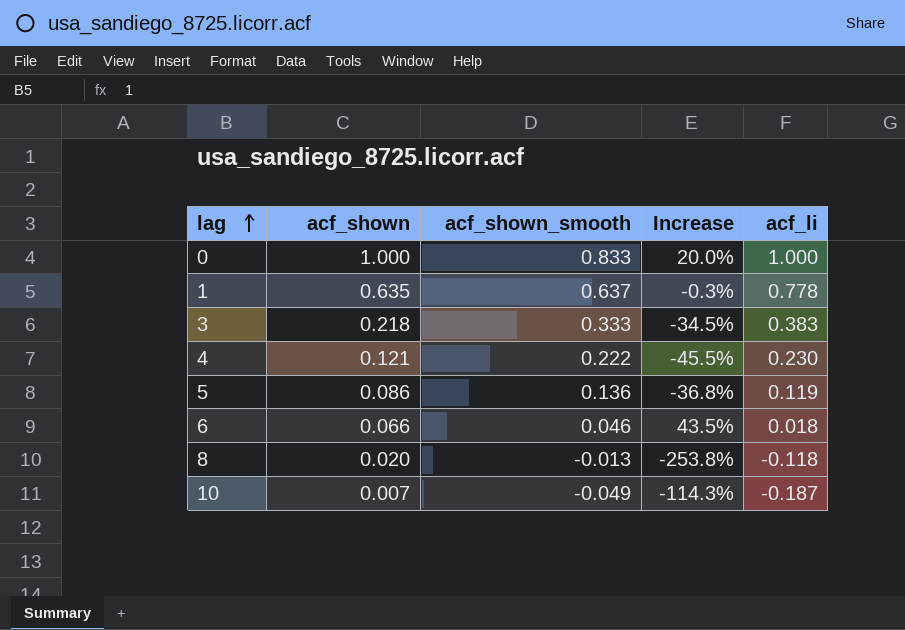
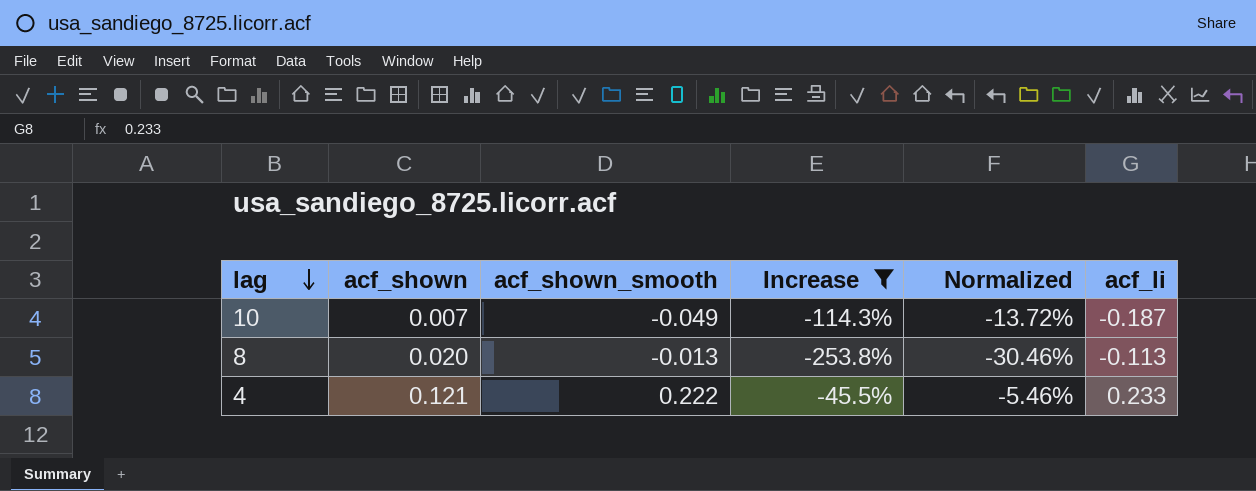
filter: none -> Increase <= -45.5%
row order: lag ascending -> lag descending
column Normalized | formula: none -> [Increase] * 0.12
8 | acf_li: -0.118 -> -0.113
4 | acf_li: 0.230 -> 0.233

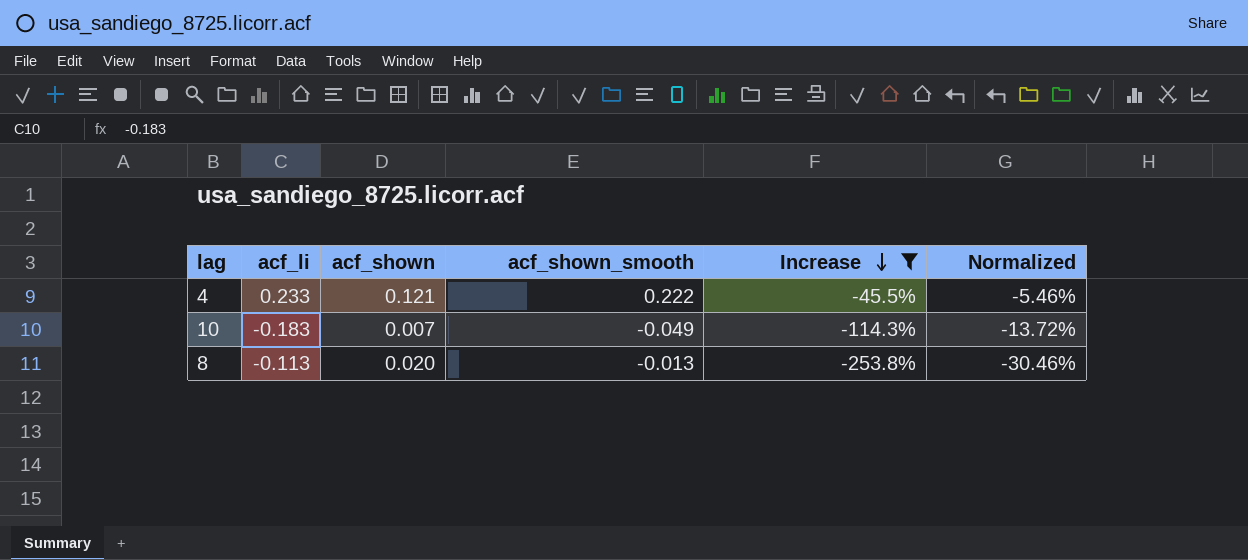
row order: lag descending -> Increase descending
column acf_li | position: 6 -> 2
10 | acf_li: -0.187 -> -0.183

